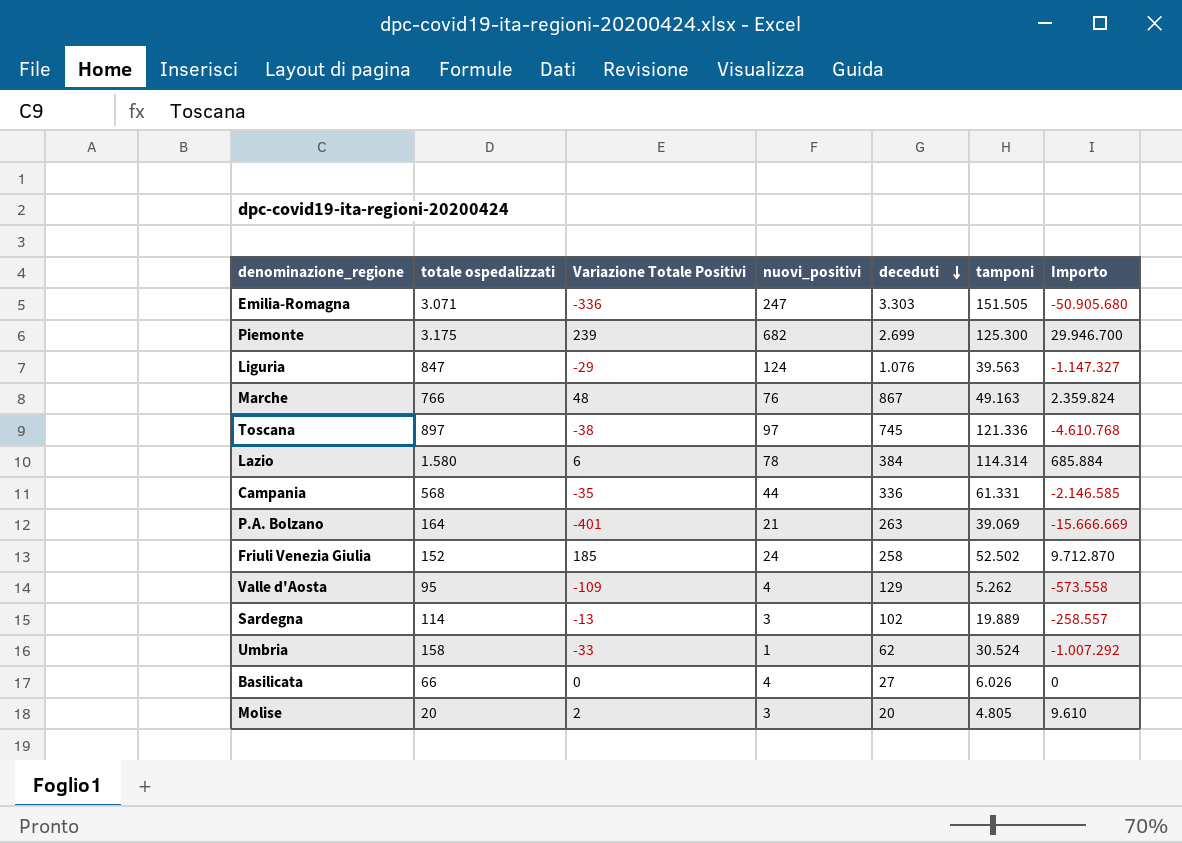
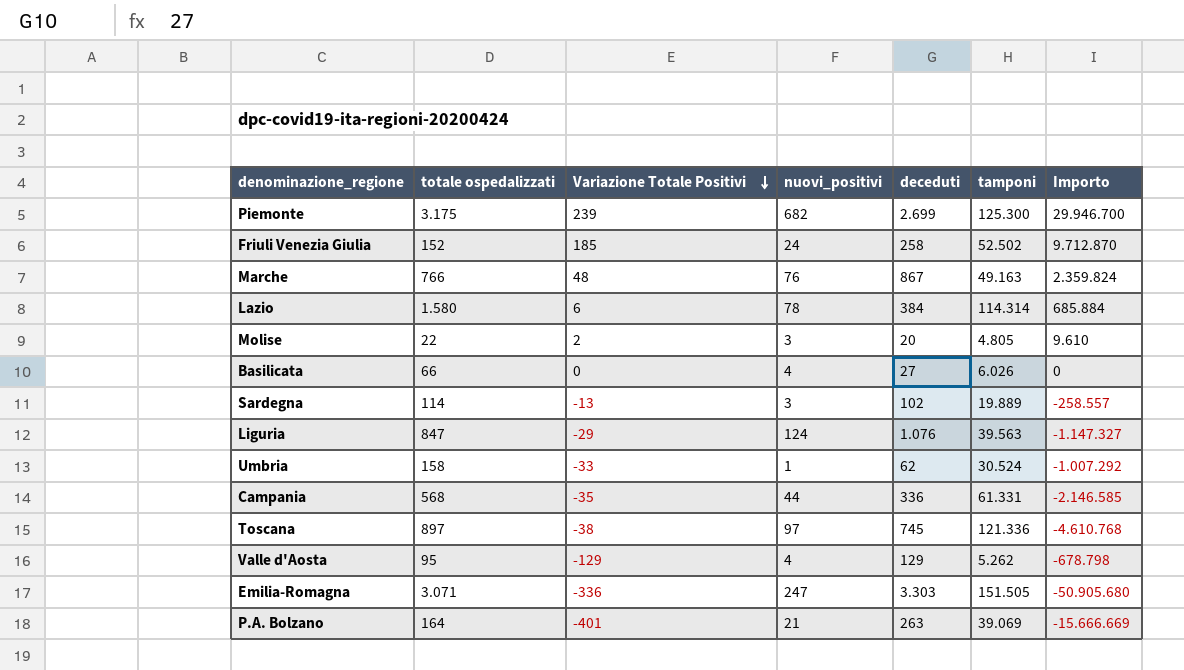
row order: deceduti descending -> Variazione Totale Positivi descending
Molise | totale ospedalizzati: 20 -> 22
Valle d'Aosta | Variazione Totale Positivi: -109 -> -129
Valle d'Aosta | Importo: -573.558 -> -678.798

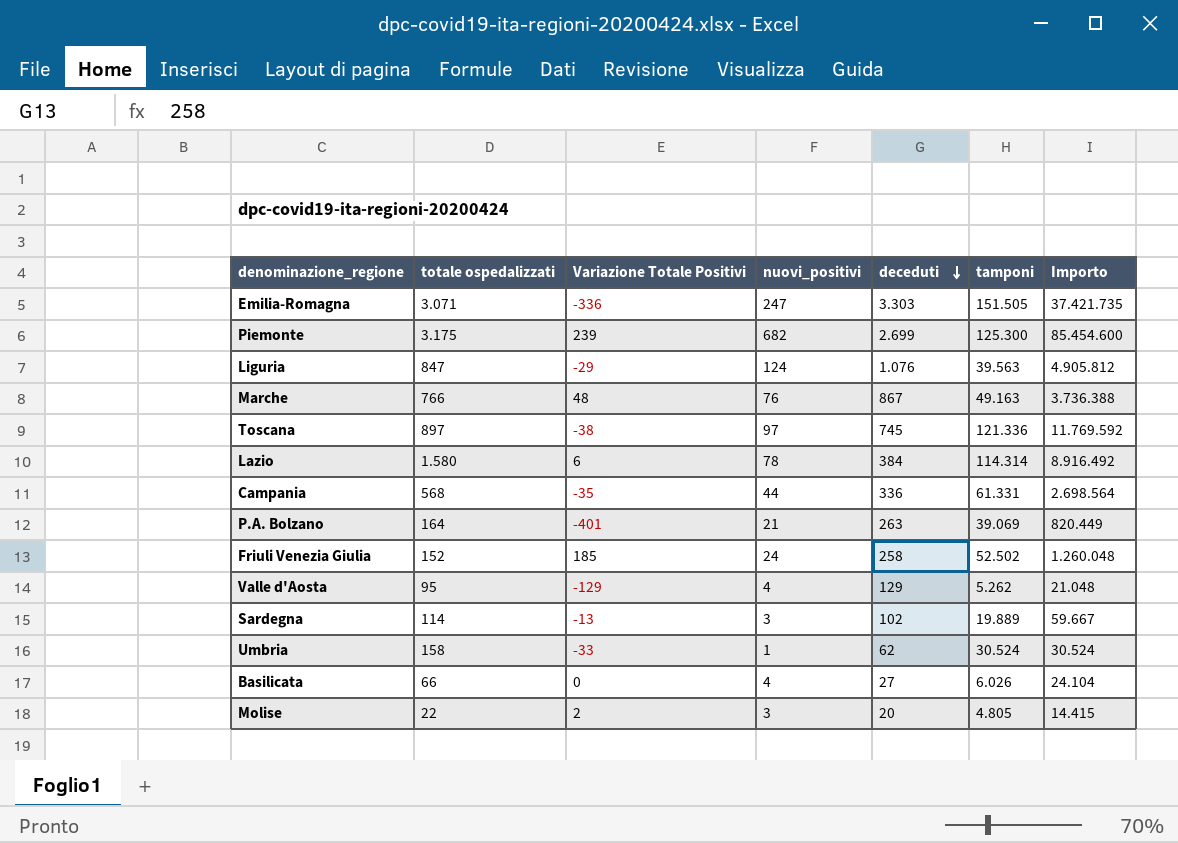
row order: Variazione Totale Positivi descending -> deceduti descending
column Importo | formula: [Variazione Totale Positivi] * [tamponi] -> [nuovi_positivi] * [tamponi]

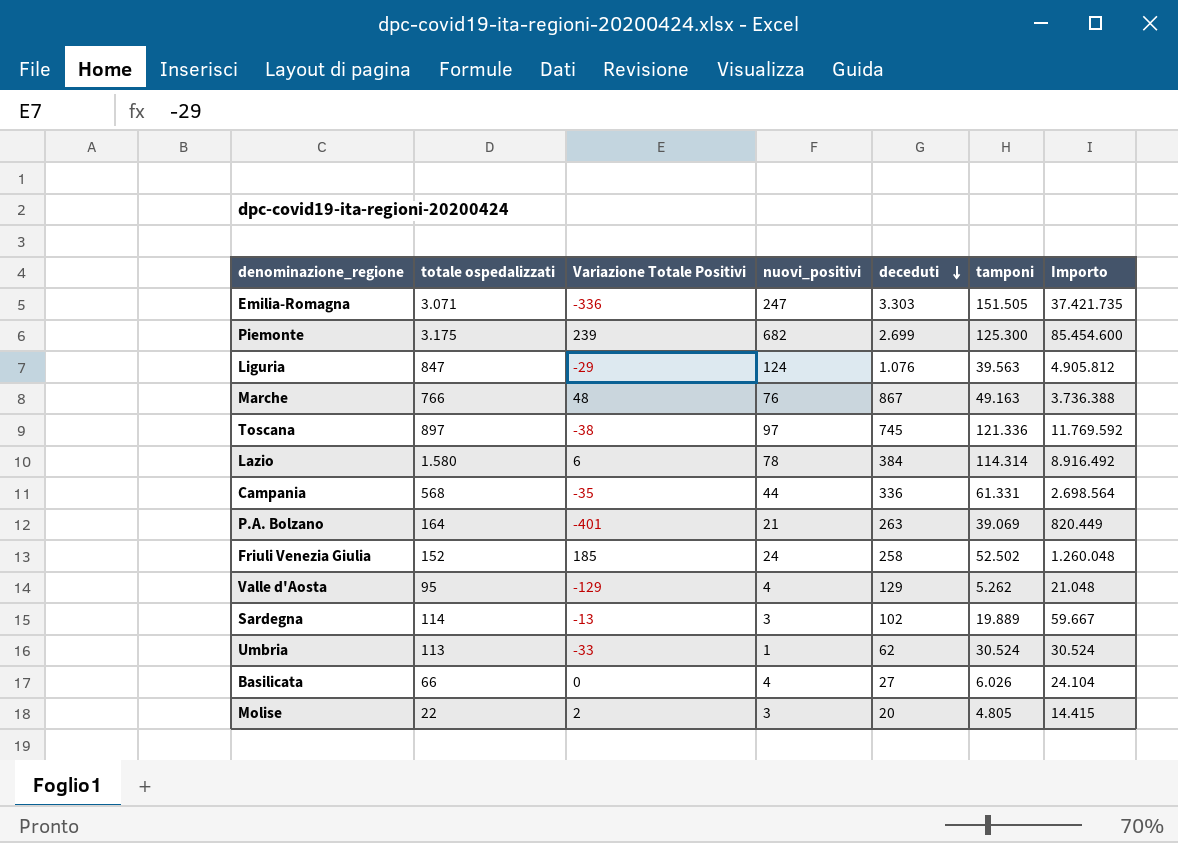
Umbria | totale ospedalizzati: 158 -> 113

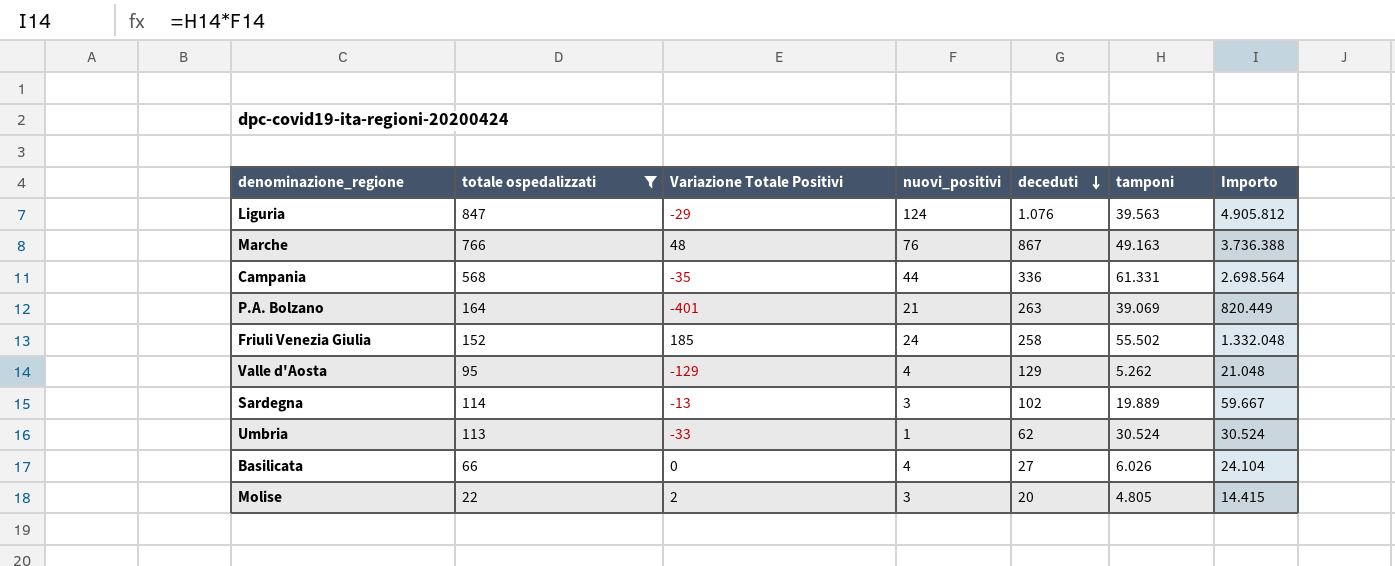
filter: none -> totale ospedalizzati <= 847
Friuli Venezia Giulia | tamponi: 52.502 -> 55.502
Friuli Venezia Giulia | Importo: 1.260.048 -> 1.332.048

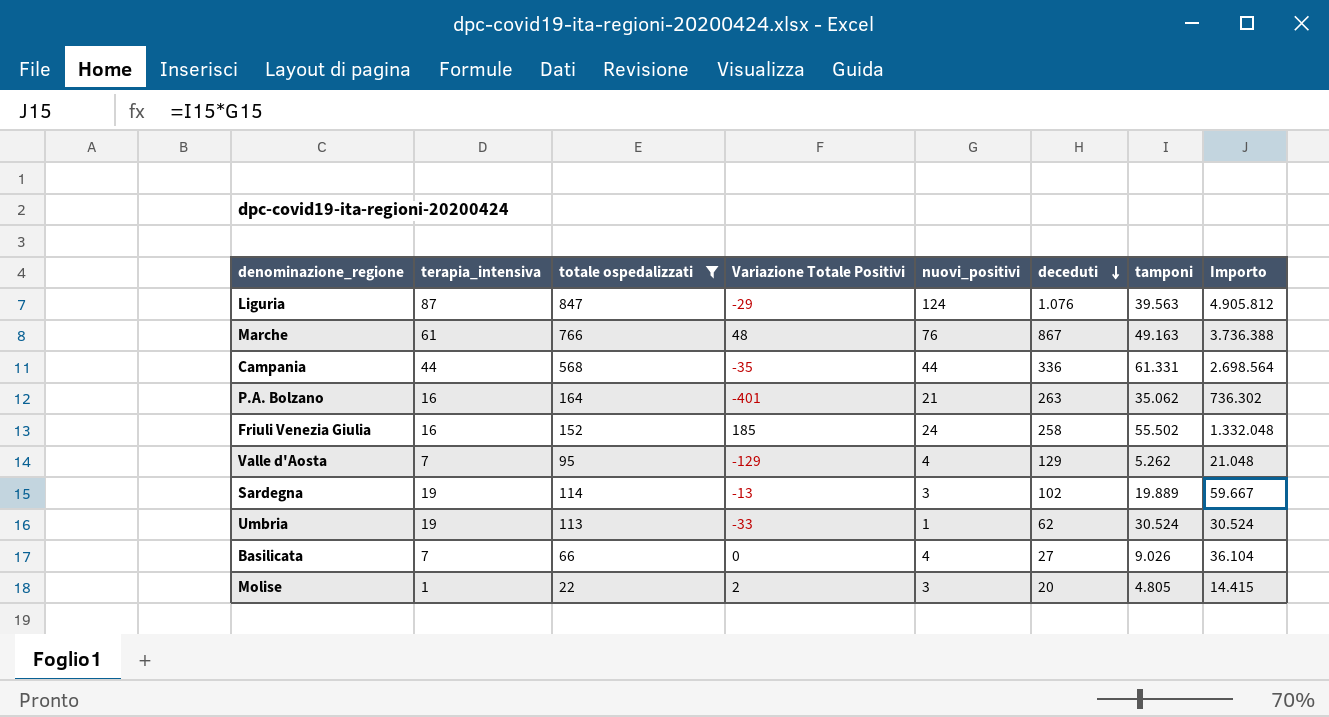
column terapia_intensiva | position: none -> 2
P.A. Bolzano | tamponi: 39.069 -> 35.062
P.A. Bolzano | Importo: 820.449 -> 736.302
Basilicata | tamponi: 6.026 -> 9.026
Basilicata | Importo: 24.104 -> 36.104

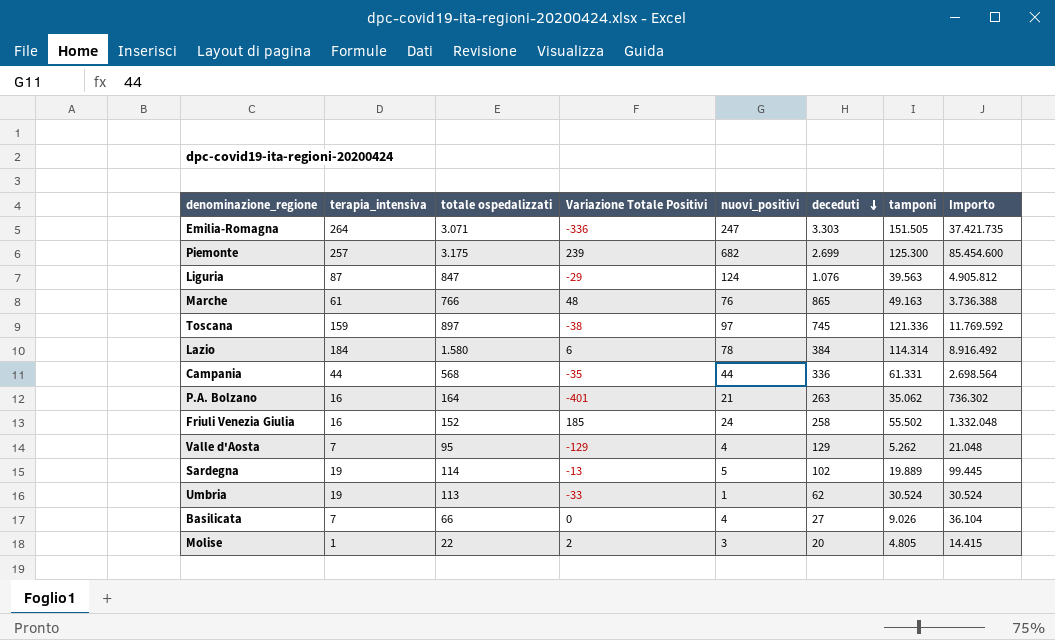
filter: totale ospedalizzati <= 847 -> none
Marche | deceduti: 867 -> 865
Sardegna | nuovi_positivi: 3 -> 5
Sardegna | Importo: 59.667 -> 99.445

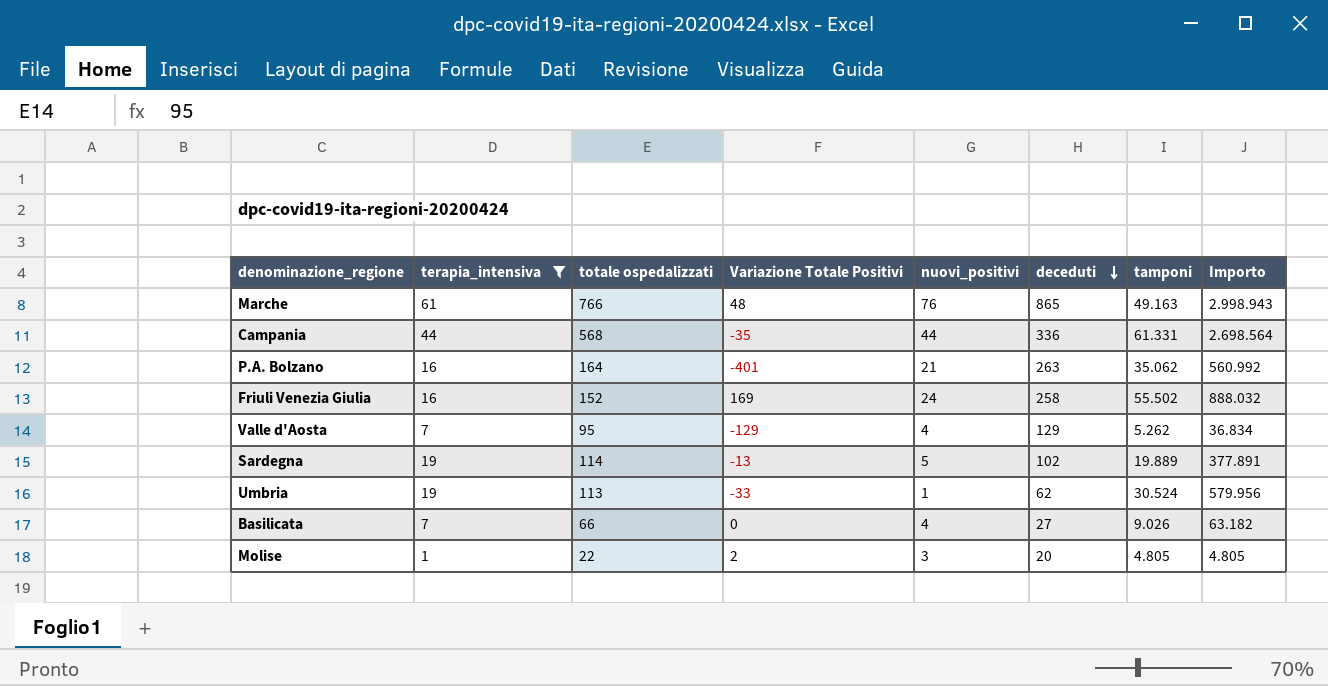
filter: none -> terapia_intensiva <= 61
column Importo | formula: [nuovi_positivi] * [tamponi] -> [terapia_intensiva] * [tamponi]
Friuli Venezia Giulia | Variazione Totale Positivi: 185 -> 169

